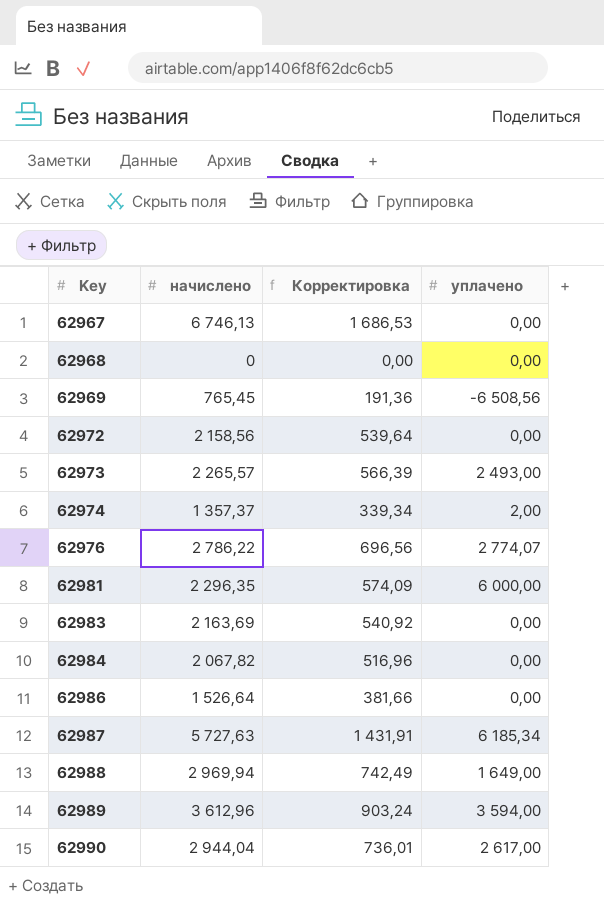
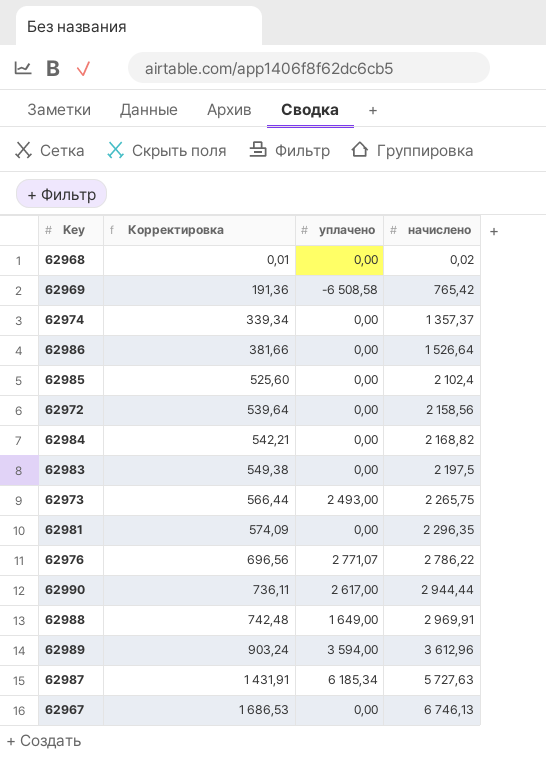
row order: Key ascending -> Корректировка ascending
column начислено | position: 2 -> 4
62968 | Корректировка: 0,00 -> 0,01
62968 | начислено: 0 -> 0,02
62969 | уплачено: -6 508,56 -> -6 508,58
62969 | начислено: 765,45 -> 765,42
62974 | уплачено: 2,00 -> 0,00
row 62985: none -> 525,60 | 0,00 | 2 102,4
62984 | Корректировка: 516,96 -> 542,21
62984 | начислено: 2 067,82 -> 2 168,82
62983 | Корректировка: 540,92 -> 549,38
62983 | начислено: 2 163,69 -> 2 197,5
62973 | Корректировка: 566,39 -> 566,44
62973 | начислено: 2 265,57 -> 2 265,75
62981 | уплачено: 6 000,00 -> 0,00
62976 | уплачено: 2 774,07 -> 2 771,07
62990 | Корректировка: 736,01 -> 736,11
62990 | начислено: 2 944,04 -> 2 944,44
62988 | Корректировка: 742,49 -> 742,48
62988 | начислено: 2 969,94 -> 2 969,91

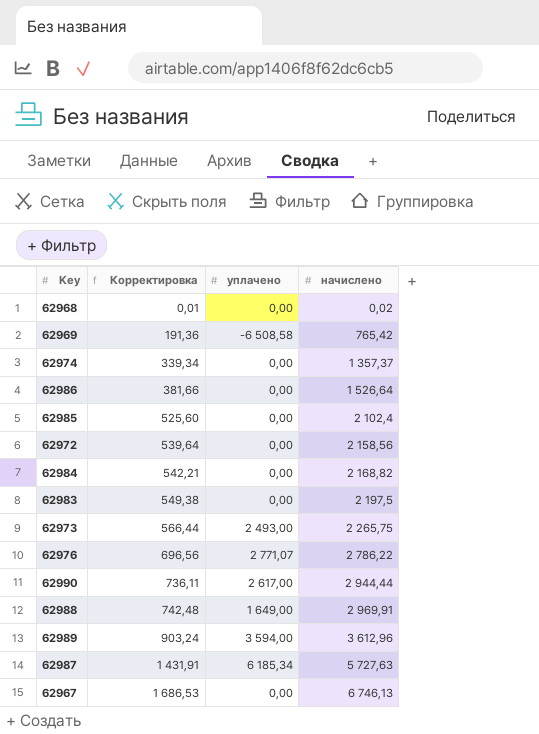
row 62981: 574,09 | 0,00 | 2 296,35 -> none

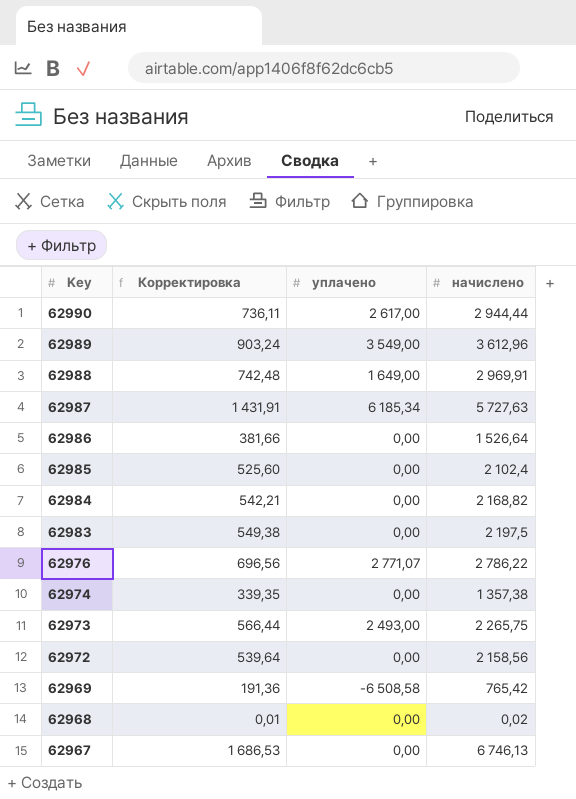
row order: Корректировка ascending -> Key descending
62989 | уплачено: 3 594,00 -> 3 549,00
62974 | Корректировка: 339,34 -> 339,35
62974 | начислено: 1 357,37 -> 1 357,38

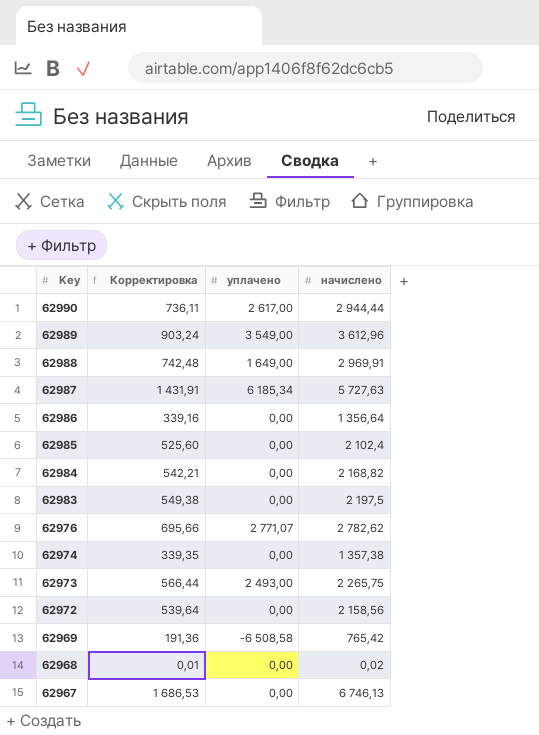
62986 | Корректировка: 381,66 -> 339,16
62986 | начислено: 1 526,64 -> 1 356,64
62976 | Корректировка: 696,56 -> 695,66
62976 | начислено: 2 786,22 -> 2 782,62

